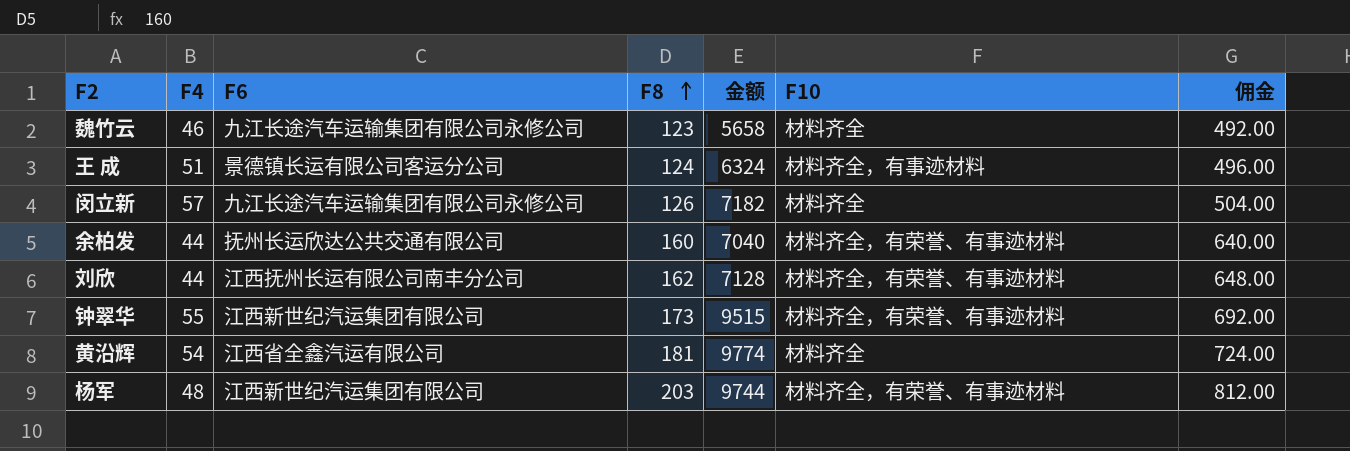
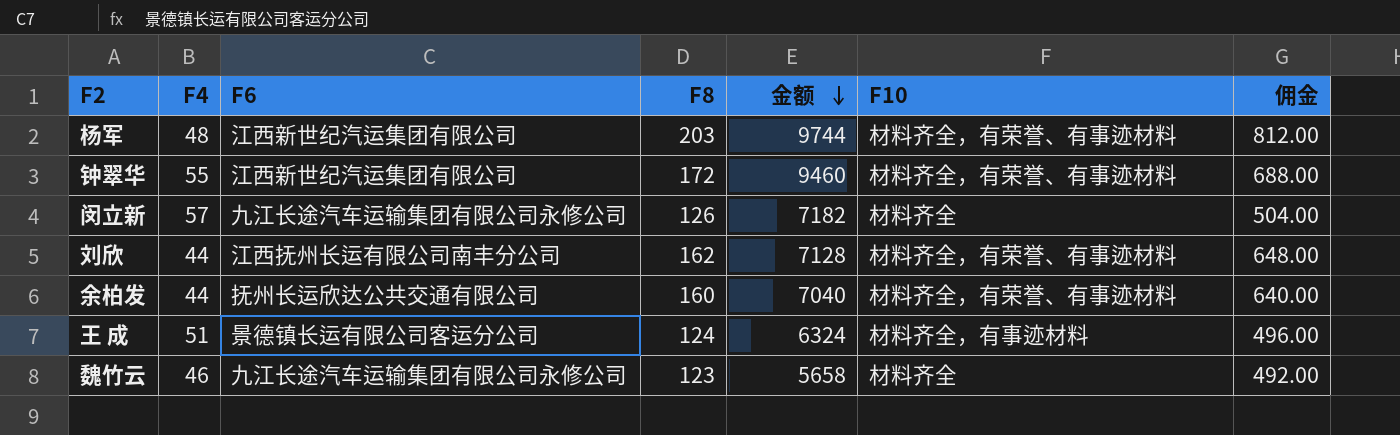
row order: F8 ascending -> 金额 descending
row 黄沿辉: 54 | 江西省全鑫汽运有限公司 | 181 | 9774 | 材料齐全 | 724.00 -> none
钟翠华 | F8: 173 -> 172
钟翠华 | 金额: 9515 -> 9460
钟翠华 | 佣金: 692.00 -> 688.00

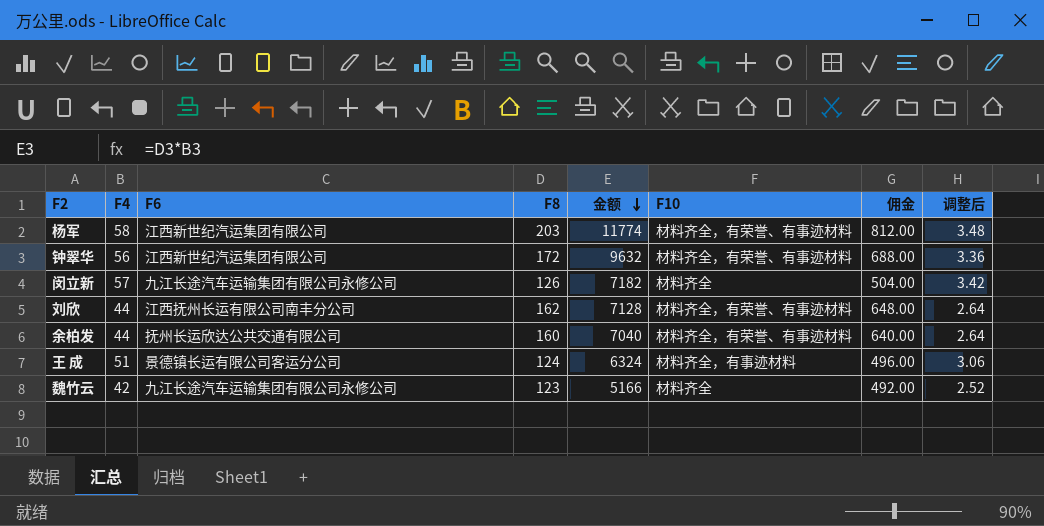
column 调整后 | formula: none -> [F4] * 0.06
杨军 | F4: 48 -> 58
杨军 | 金额: 9744 -> 11774
钟翠华 | F4: 55 -> 56
钟翠华 | 金额: 9460 -> 9632
魏竹云 | F4: 46 -> 42
魏竹云 | 金额: 5658 -> 5166

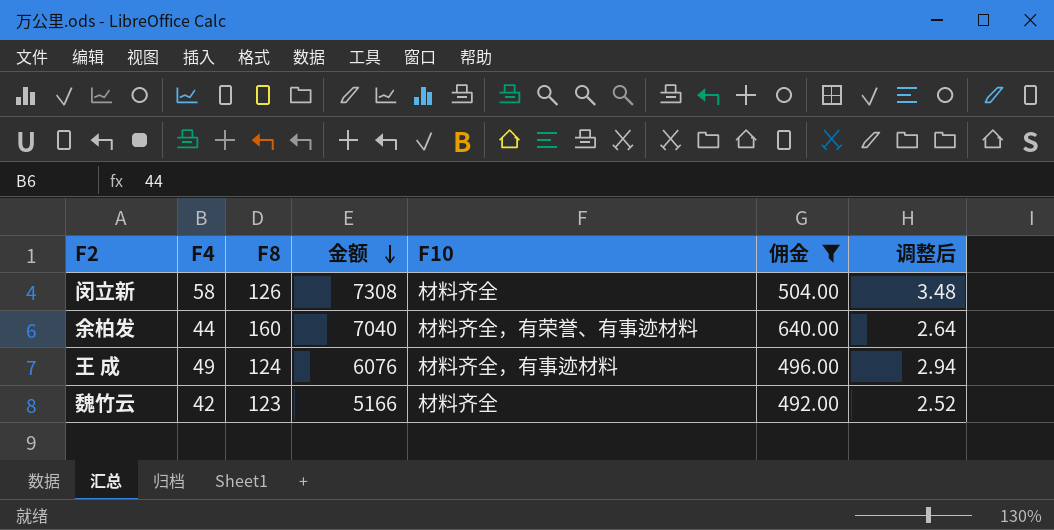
filter: none -> 佣金 <= 640.00
column F6 | position: 3 -> none
闵立新 | F4: 57 -> 58
闵立新 | 金额: 7182 -> 7308
闵立新 | 调整后: 3.42 -> 3.48
王 成 | F4: 51 -> 49
王 成 | 金额: 6324 -> 6076
王 成 | 调整后: 3.06 -> 2.94

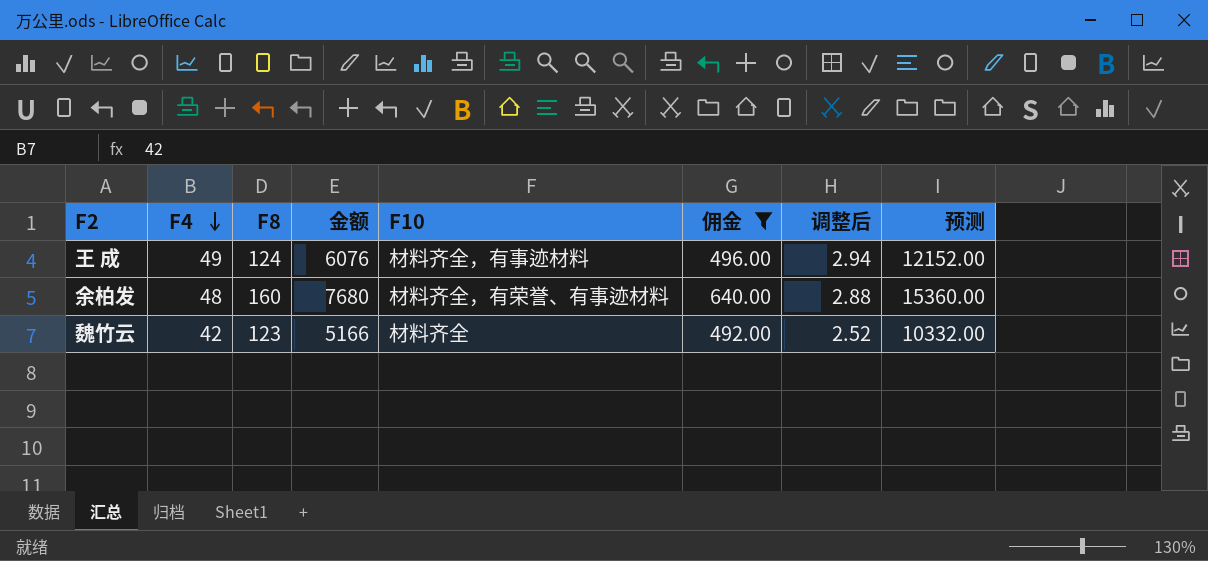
row order: 金额 descending -> F4 descending
column 预测 | formula: none -> [金额] * 2
row 闵立新: 58 | 126 | 7308 | 材料齐全 | 504.00 | 3.48 -> none
余柏发 | F4: 44 -> 48
余柏发 | 金额: 7040 -> 7680
余柏发 | 调整后: 2.64 -> 2.88

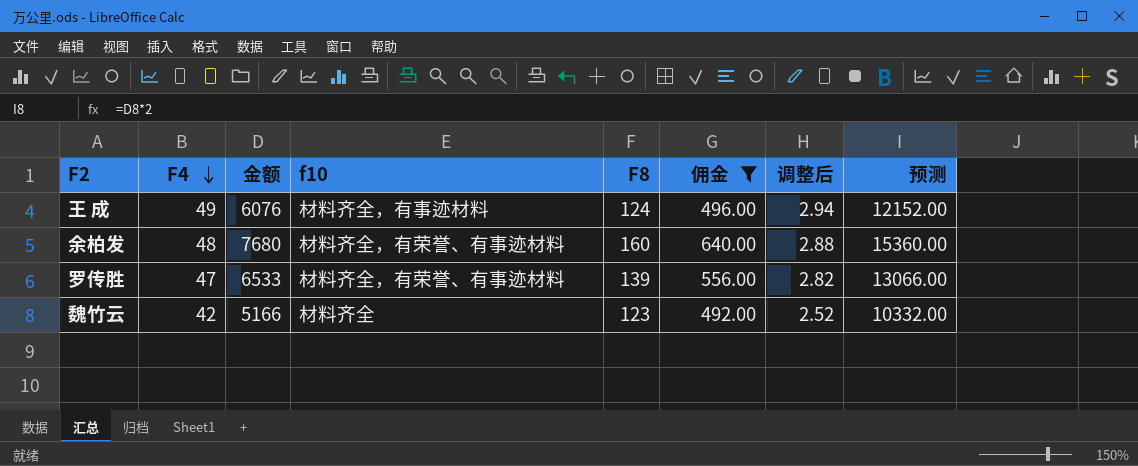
column name: F10 -> f10
column F8 | position: 3 -> 5
row 罗传胜: none -> 47 | 6533 | 材料齐全，有荣誉、有事迹材料 | 139 | 556.00 | 2.82 | 13066.00

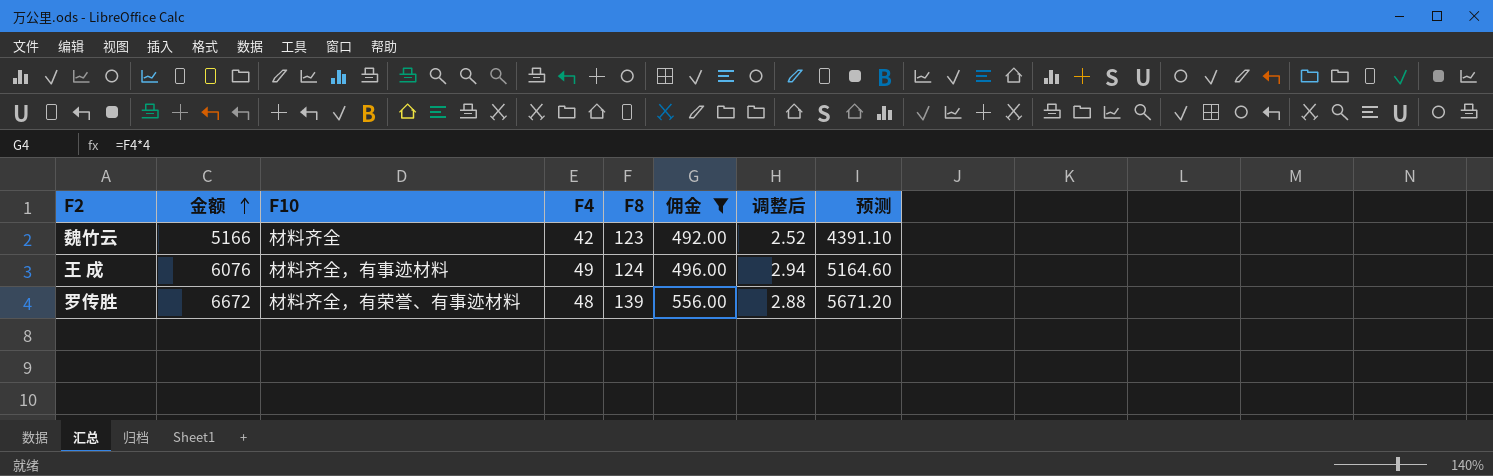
row order: F4 descending -> 金额 ascending
column name: f10 -> F10
column F4 | position: 2 -> 4
column 预测 | formula: [金额] * 2 -> [金额] * 0.85
row 余柏发: 48 | 7680 | 材料齐全，有荣誉、有事迹材料 | 160 | 640.00 | 2.88 | 15360.00 -> none
罗传胜 | 金额: 6533 -> 6672
罗传胜 | F4: 47 -> 48
罗传胜 | 调整后: 2.82 -> 2.88

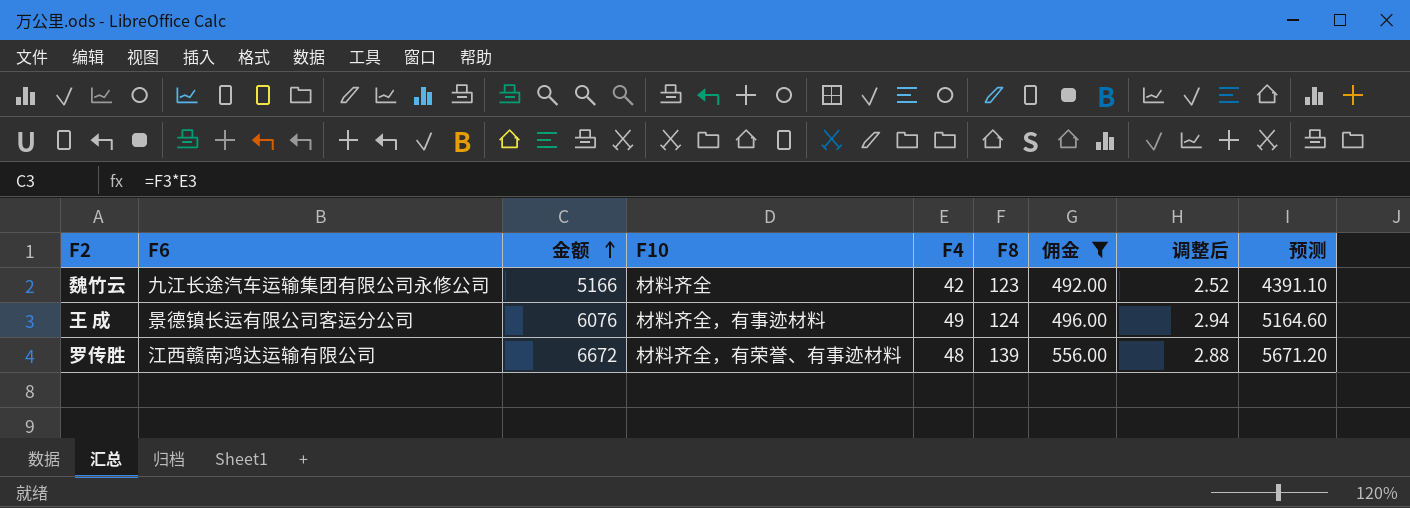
column F6 | position: none -> 2

